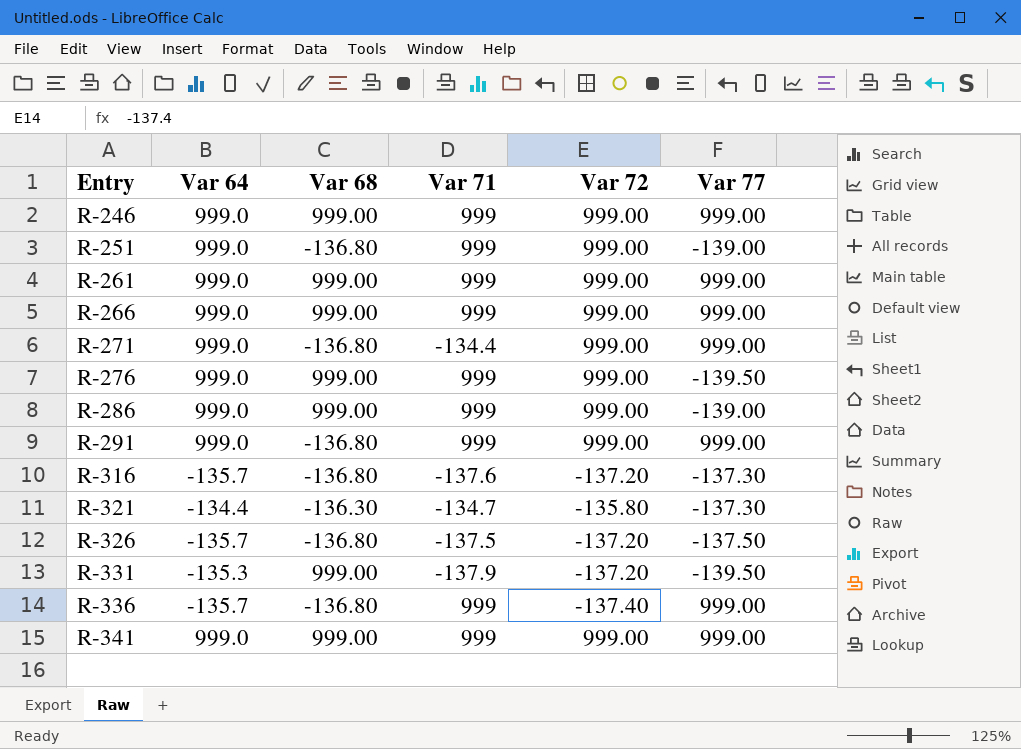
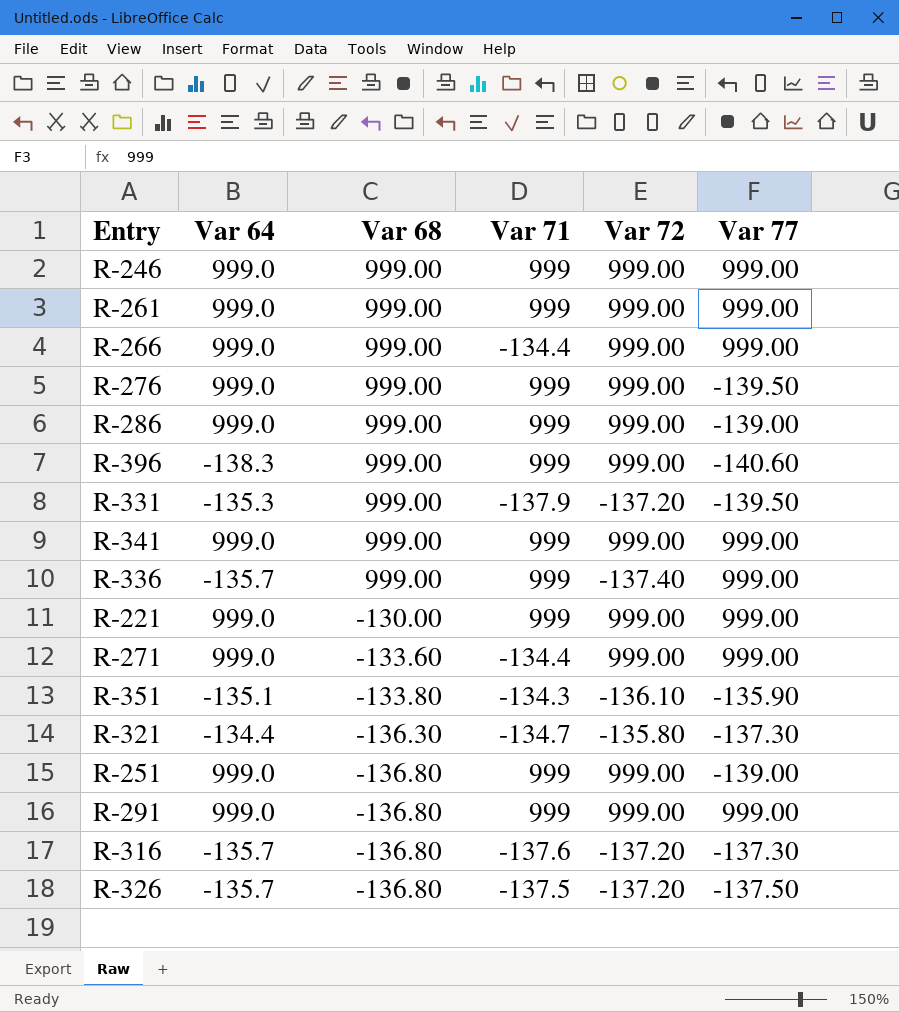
row order: Entry ascending -> Var 68 descending
R-266 | Var 71: 999 -> -134.4
row R-396: none -> -138.3 | 999.00 | 999 | 999.00 | -140.60
R-336 | Var 68: -136.80 -> 999.00
row R-221: none -> 999.0 | -130.00 | 999 | 999.00 | 999.00
R-271 | Var 68: -136.80 -> -133.60
row R-351: none -> -135.1 | -133.80 | -134.3 | -136.10 | -135.90

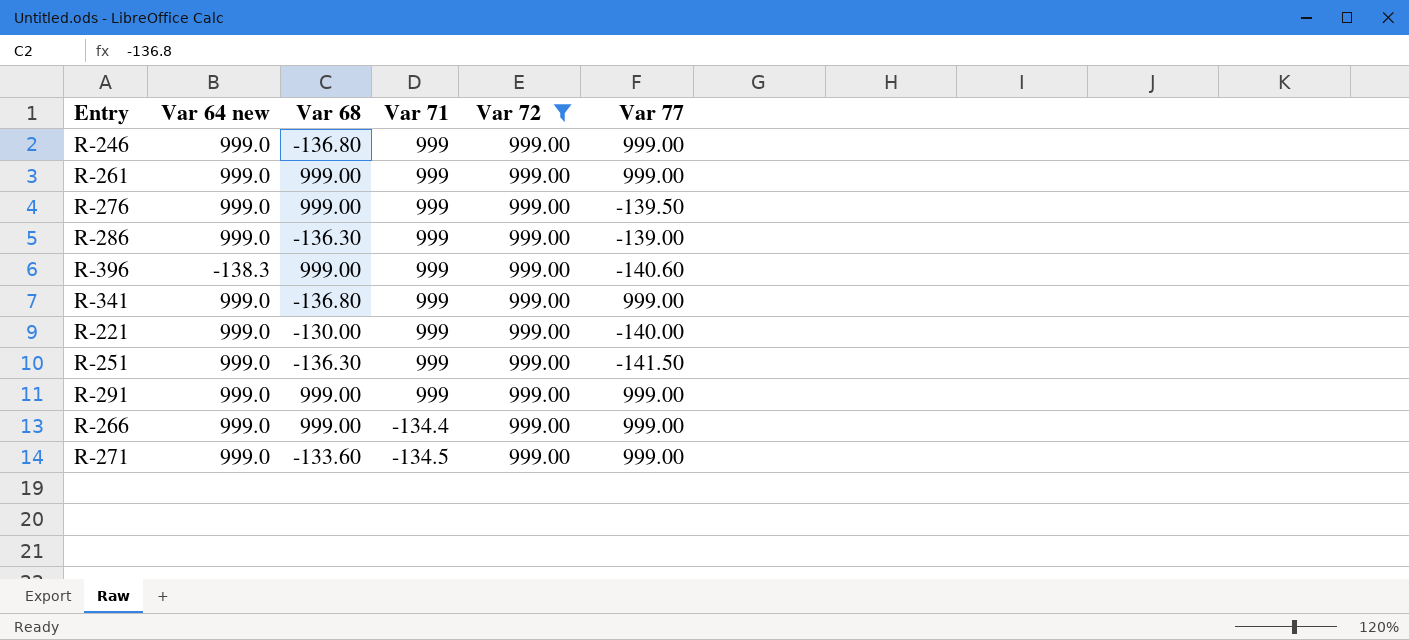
filter: none -> Var 72 = 999.00
row order: Var 68 descending -> Var 71 descending
column name: Var 64 -> Var 64 new
R-246 | Var 68: 999.00 -> -136.80
R-286 | Var 68: 999.00 -> -136.30
R-341 | Var 68: 999.00 -> -136.80
R-221 | Var 77: 999.00 -> -140.00
R-251 | Var 68: -136.80 -> -136.30
R-251 | Var 77: -139.00 -> -141.50
R-291 | Var 68: -136.80 -> 999.00
R-271 | Var 71: -134.4 -> -134.5

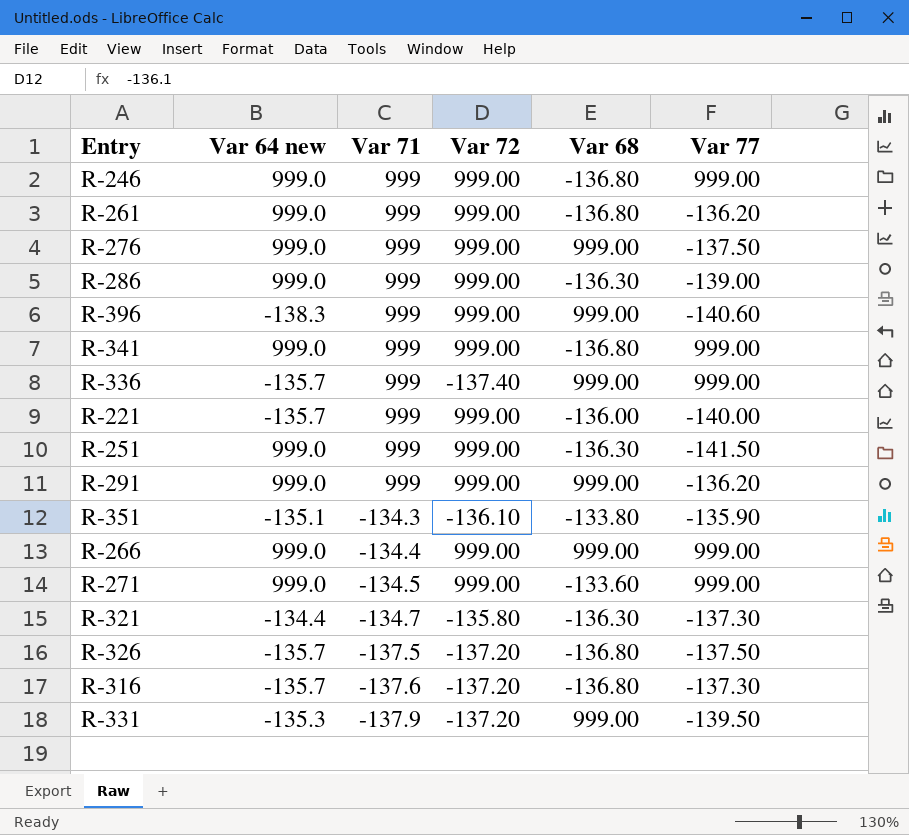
filter: Var 72 = 999.00 -> none
column Var 68 | position: 3 -> 5
R-261 | Var 68: 999.00 -> -136.80
R-261 | Var 77: 999.00 -> -136.20
R-276 | Var 77: -139.50 -> -137.50
R-221 | Var 64 new: 999.0 -> -135.7
R-221 | Var 68: -130.00 -> -136.00
R-291 | Var 77: 999.00 -> -136.20

